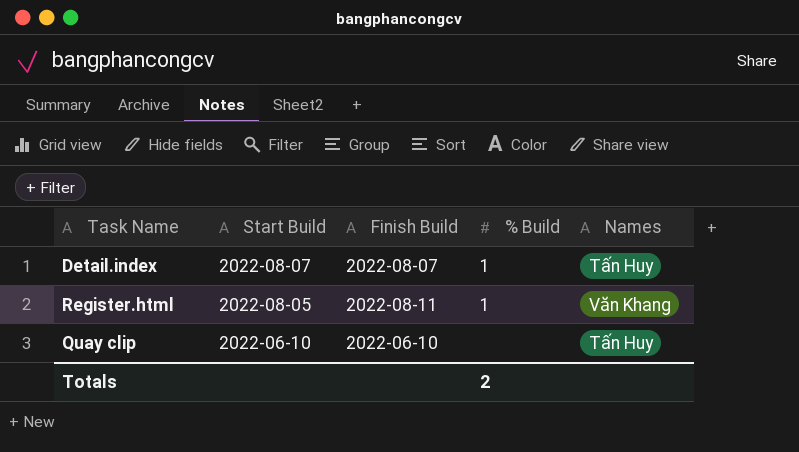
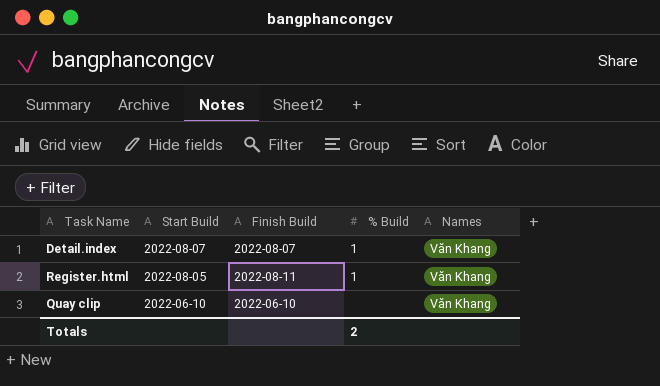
Detail.index | Names: Tấn Huy -> Văn Khang
Quay clip | Names: Tấn Huy -> Văn Khang

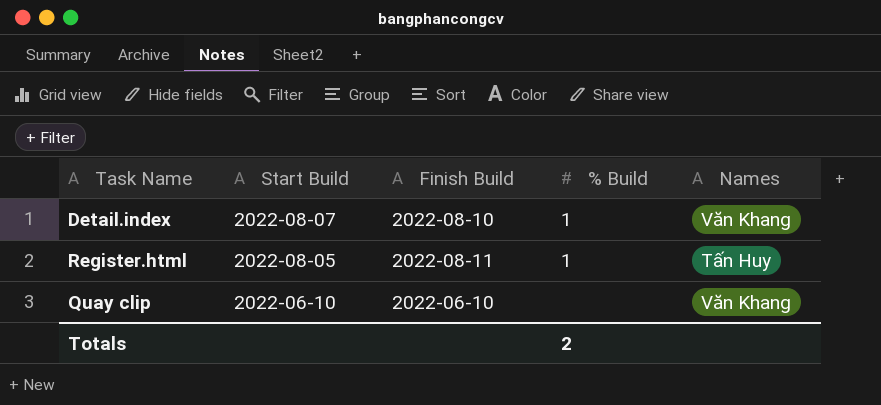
Detail.index | Finish Build: 2022-08-07 -> 2022-08-10
Register.html | Names: Văn Khang -> Tấn Huy

